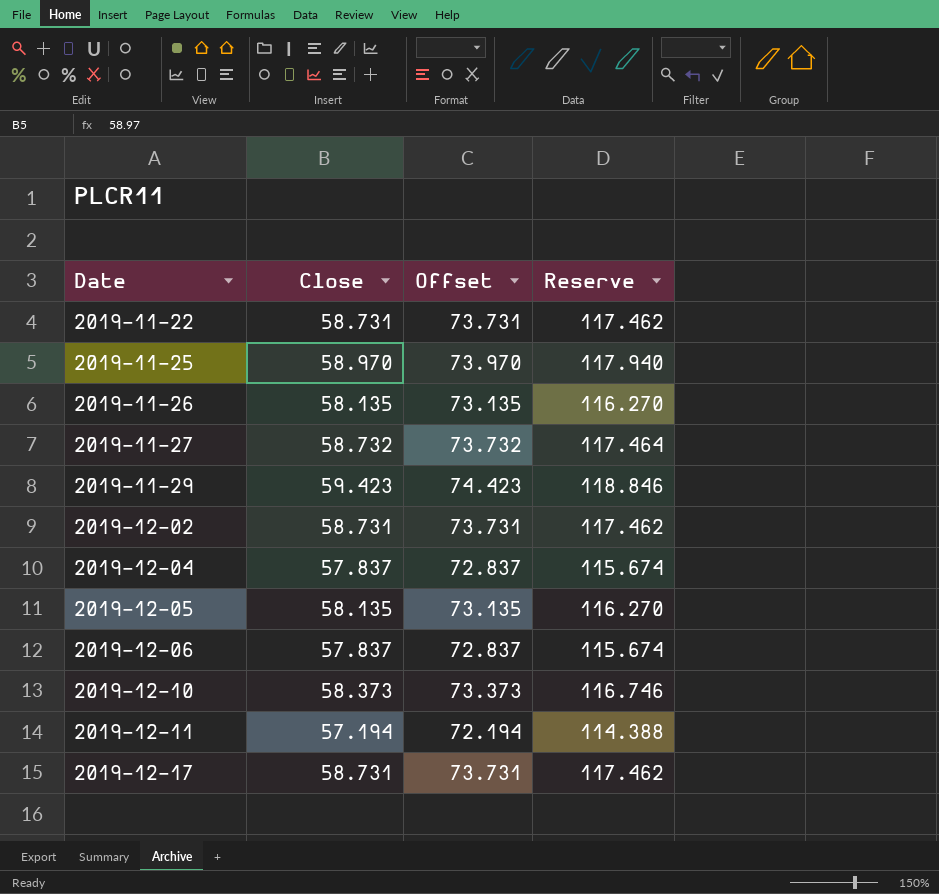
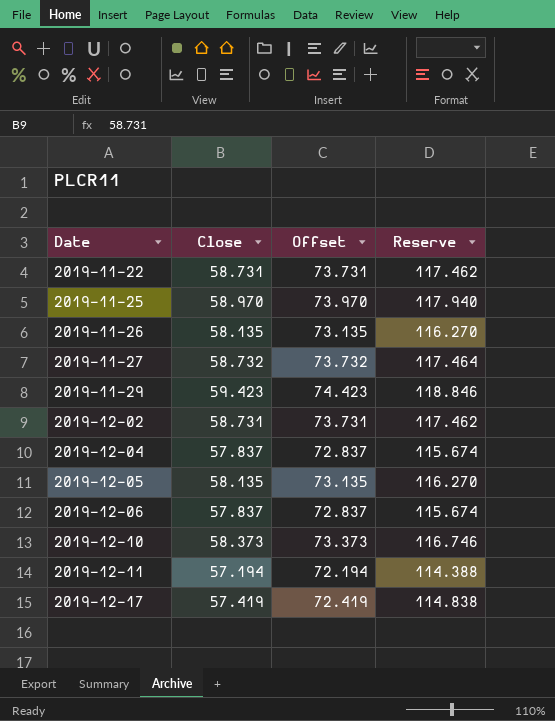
2019-12-17 | Close: 58.731 -> 57.419
2019-12-17 | Offset: 73.731 -> 72.419
2019-12-17 | Reserve: 117.462 -> 114.838

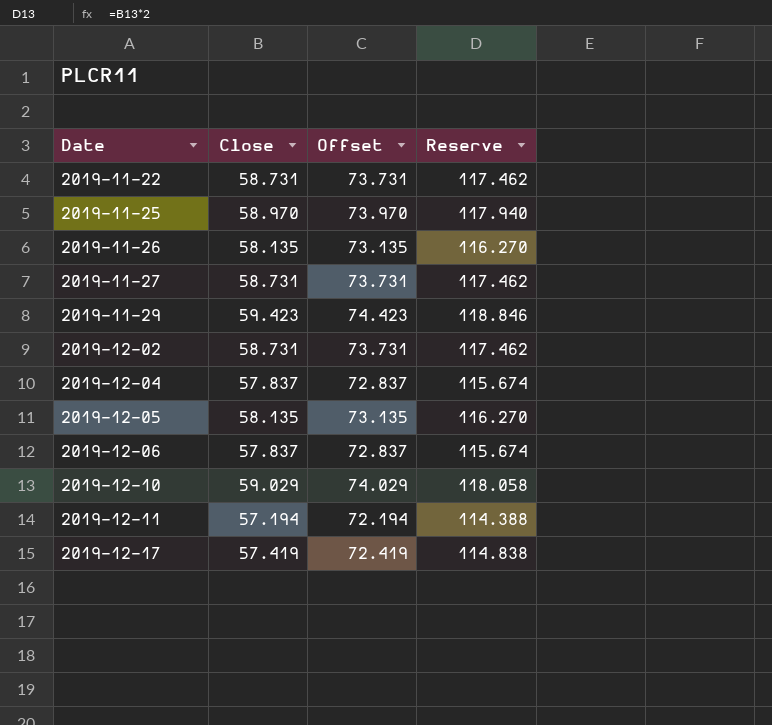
2019-11-27 | Close: 58.732 -> 58.731
2019-11-27 | Offset: 73.732 -> 73.731
2019-11-27 | Reserve: 117.464 -> 117.462
2019-12-10 | Close: 58.373 -> 59.029
2019-12-10 | Offset: 73.373 -> 74.029
2019-12-10 | Reserve: 116.746 -> 118.058

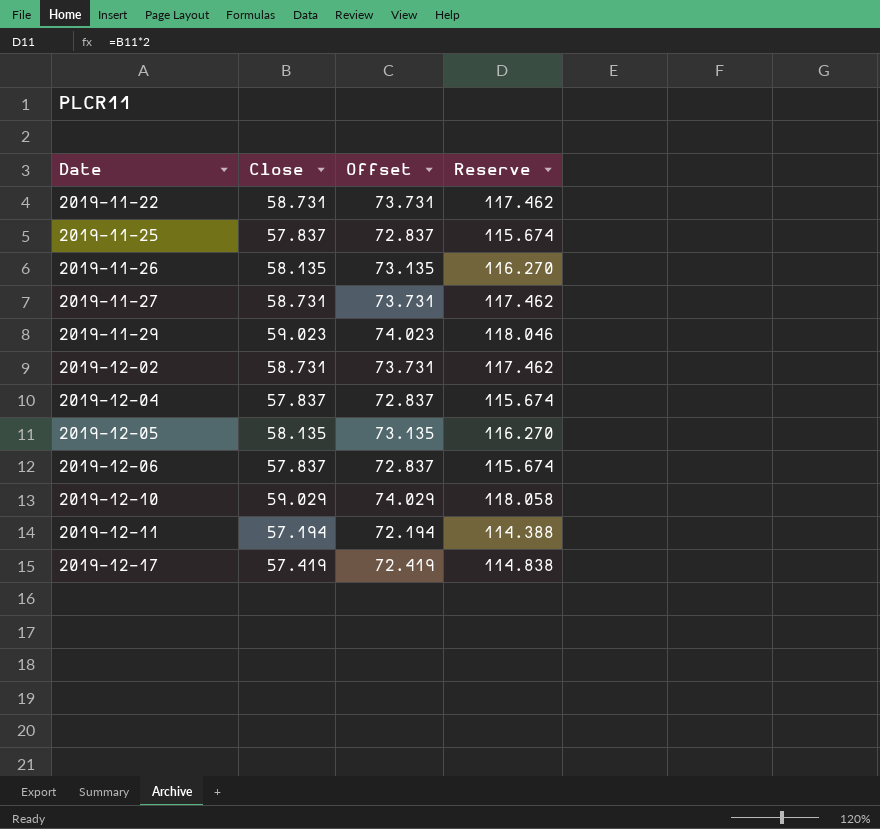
2019-11-25 | Close: 58.970 -> 57.837
2019-11-25 | Offset: 73.970 -> 72.837
2019-11-25 | Reserve: 117.940 -> 115.674
2019-11-29 | Close: 59.423 -> 59.023
2019-11-29 | Offset: 74.423 -> 74.023
2019-11-29 | Reserve: 118.846 -> 118.046

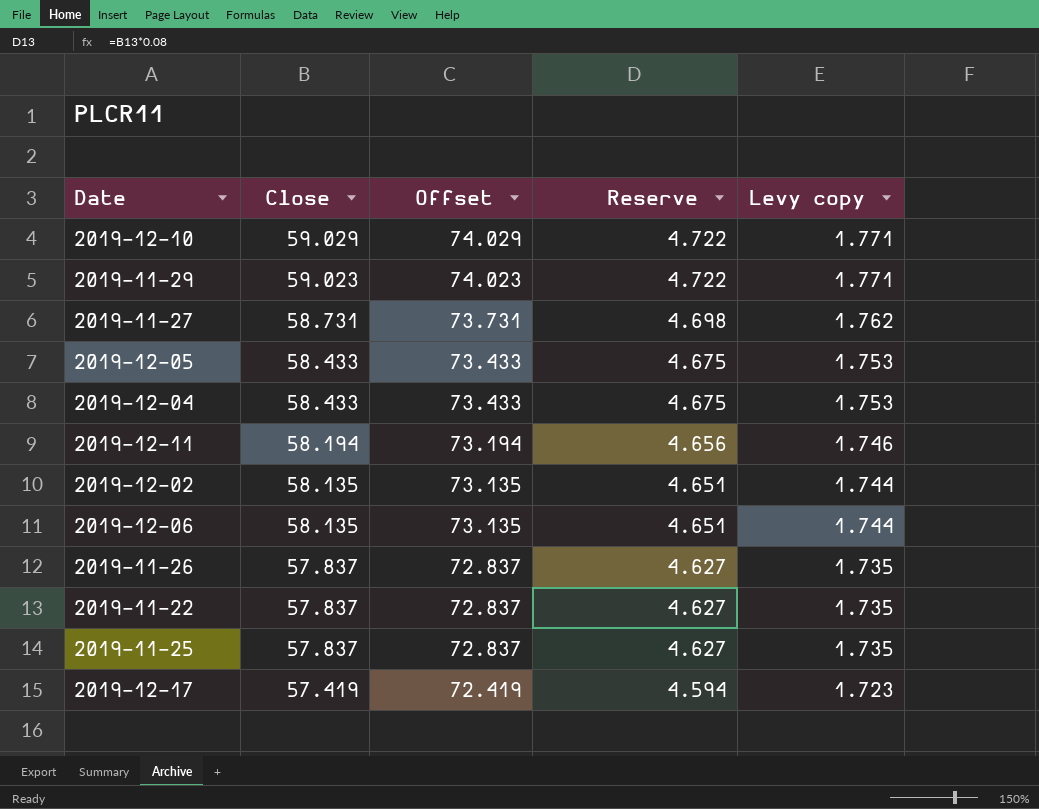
row order: Date ascending -> Close descending
column Reserve | formula: [Close] * 2 -> [Close] * 0.08
column Levy copy | formula: none -> [Close] * 0.03
2019-12-05 | Close: 58.135 -> 58.433
2019-12-05 | Offset: 73.135 -> 73.433
2019-12-04 | Close: 57.837 -> 58.433
2019-12-04 | Offset: 72.837 -> 73.433
2019-12-11 | Close: 57.194 -> 58.194
2019-12-11 | Offset: 72.194 -> 73.194
2019-12-02 | Close: 58.731 -> 58.135
2019-12-02 | Offset: 73.731 -> 73.135
2019-12-06 | Close: 57.837 -> 58.135
2019-12-06 | Offset: 72.837 -> 73.135
2019-11-26 | Close: 58.135 -> 57.837
2019-11-26 | Offset: 73.135 -> 72.837
2019-11-22 | Close: 58.731 -> 57.837
2019-11-22 | Offset: 73.731 -> 72.837

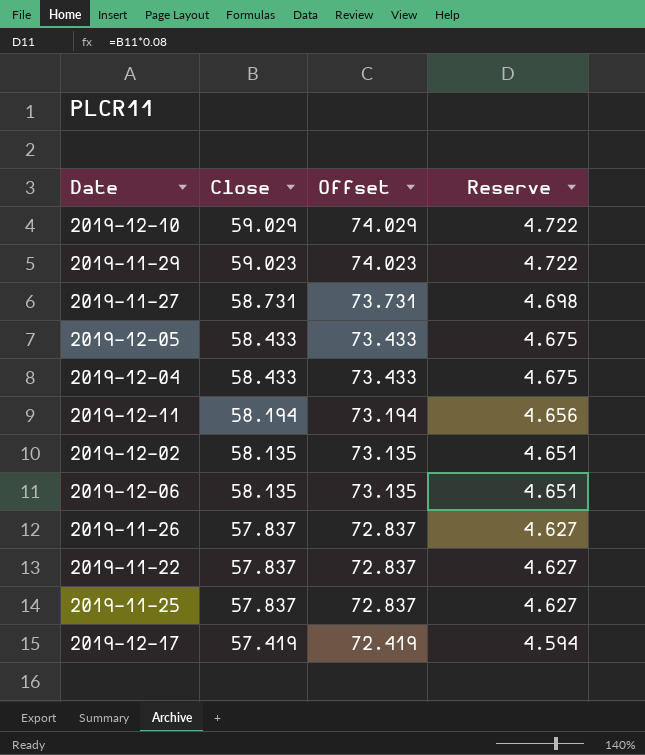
column Levy copy | formula: [Close] * 0.03 -> none

